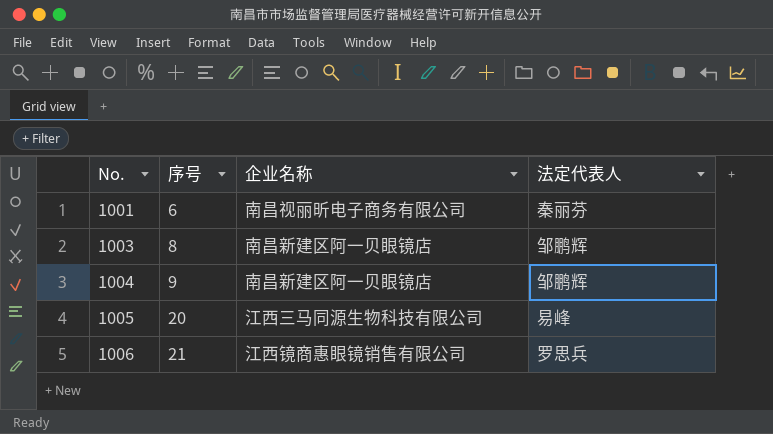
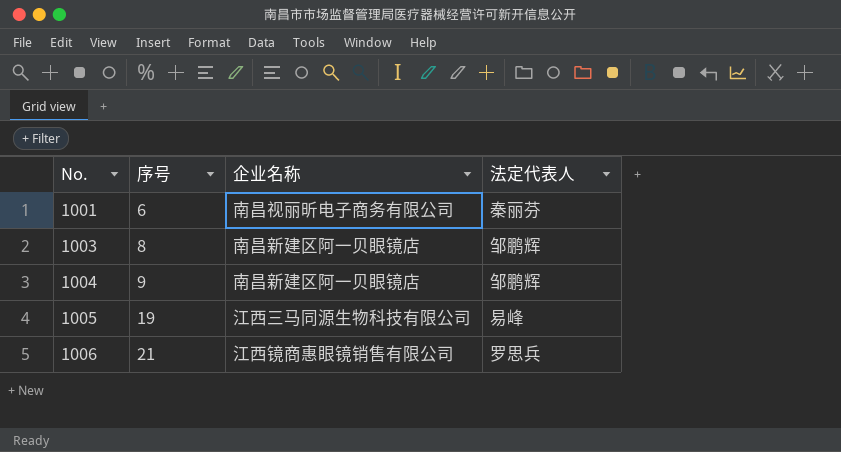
1005 | 序号: 20 -> 19

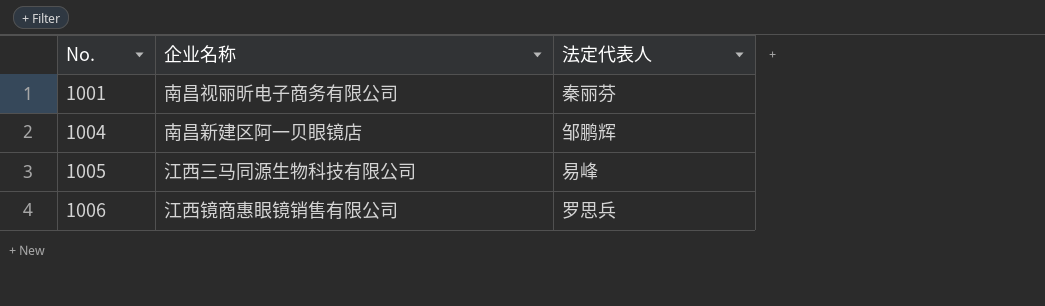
column 序号 | position: 2 -> none
row 1003: 8 | 南昌新建区阿一贝眼镜店 | 邹鹏辉 -> none

